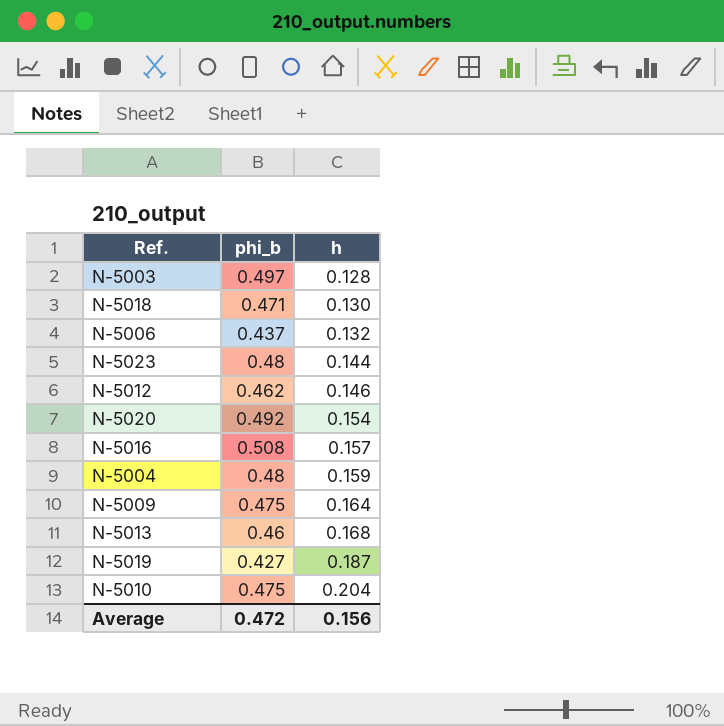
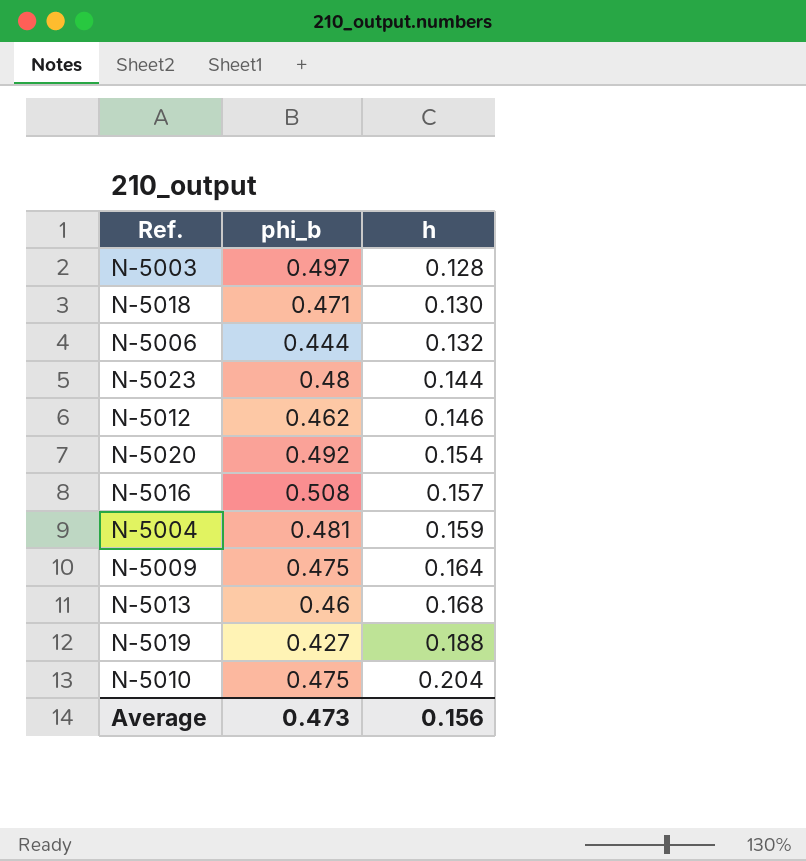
N-5006 | phi_b: 0.437 -> 0.444
N-5004 | phi_b: 0.48 -> 0.481
N-5019 | h: 0.187 -> 0.188
Average | phi_b: 0.472 -> 0.473

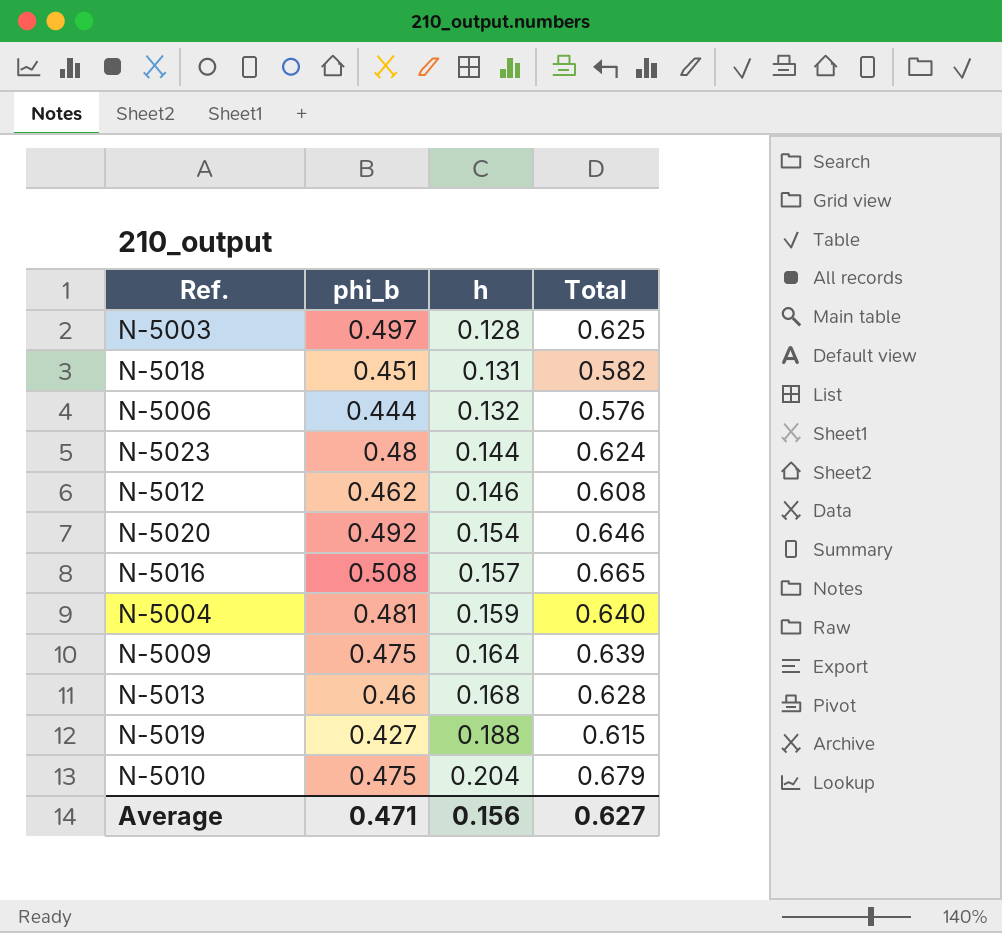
column Total | formula: none -> [phi_b] + [h]
N-5018 | phi_b: 0.471 -> 0.451
N-5018 | h: 0.130 -> 0.131
Average | phi_b: 0.473 -> 0.471

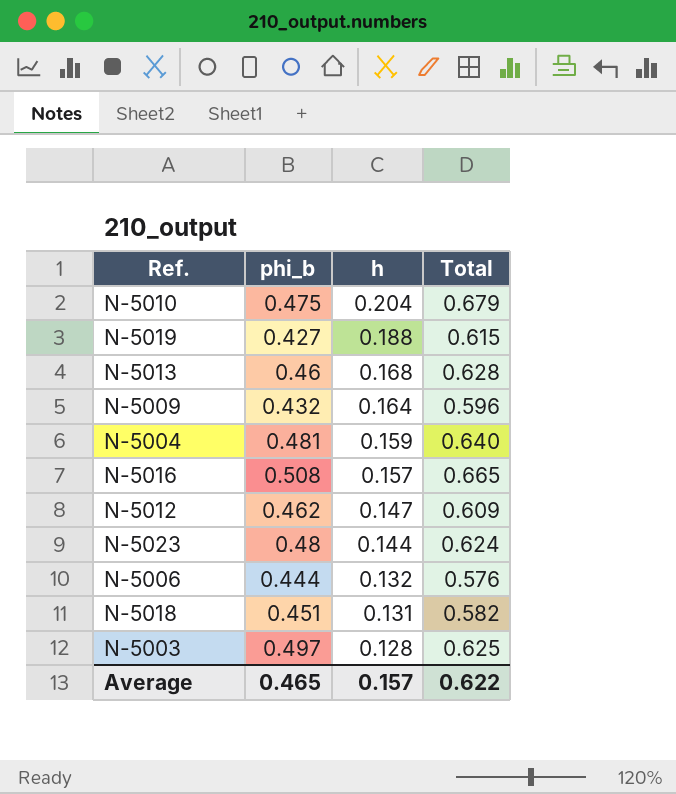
row order: h ascending -> h descending
row N-5020: 0.492 | 0.154 | 0.646 -> none
N-5009 | phi_b: 0.475 -> 0.432
N-5009 | Total: 0.639 -> 0.596
N-5012 | h: 0.146 -> 0.147
N-5012 | Total: 0.608 -> 0.609
Average | phi_b: 0.471 -> 0.465
Average | h: 0.156 -> 0.157
Average | Total: 0.627 -> 0.622

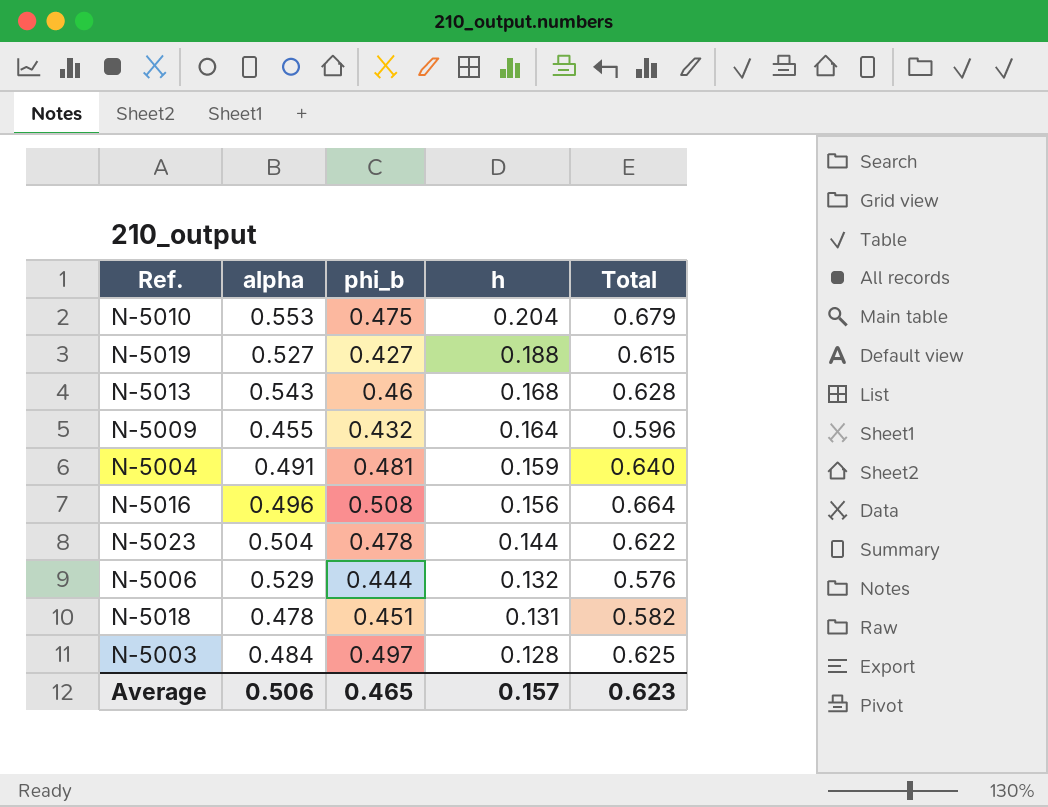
column alpha | position: none -> 2
row N-5012: 0.462 | 0.147 | 0.609 -> none
N-5016 | h: 0.157 -> 0.156
N-5016 | Total: 0.665 -> 0.664
N-5023 | phi_b: 0.48 -> 0.478
N-5023 | Total: 0.624 -> 0.622
Average | Total: 0.622 -> 0.623

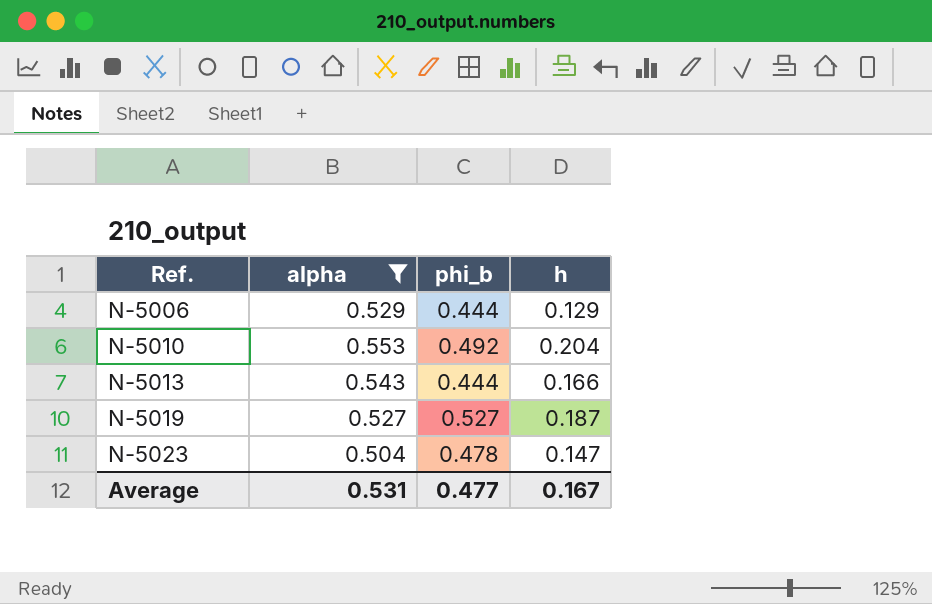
filter: none -> alpha >= 0.504
row order: h descending -> Ref. ascending
column Total | formula: [phi_b] + [h] -> none
N-5006 | h: 0.132 -> 0.129
N-5010 | phi_b: 0.475 -> 0.492
N-5013 | phi_b: 0.46 -> 0.444
N-5013 | h: 0.168 -> 0.166
N-5019 | phi_b: 0.427 -> 0.527
N-5019 | h: 0.188 -> 0.187
N-5023 | h: 0.144 -> 0.147
Average | alpha: 0.506 -> 0.531
Average | phi_b: 0.465 -> 0.477
Average | h: 0.157 -> 0.167

